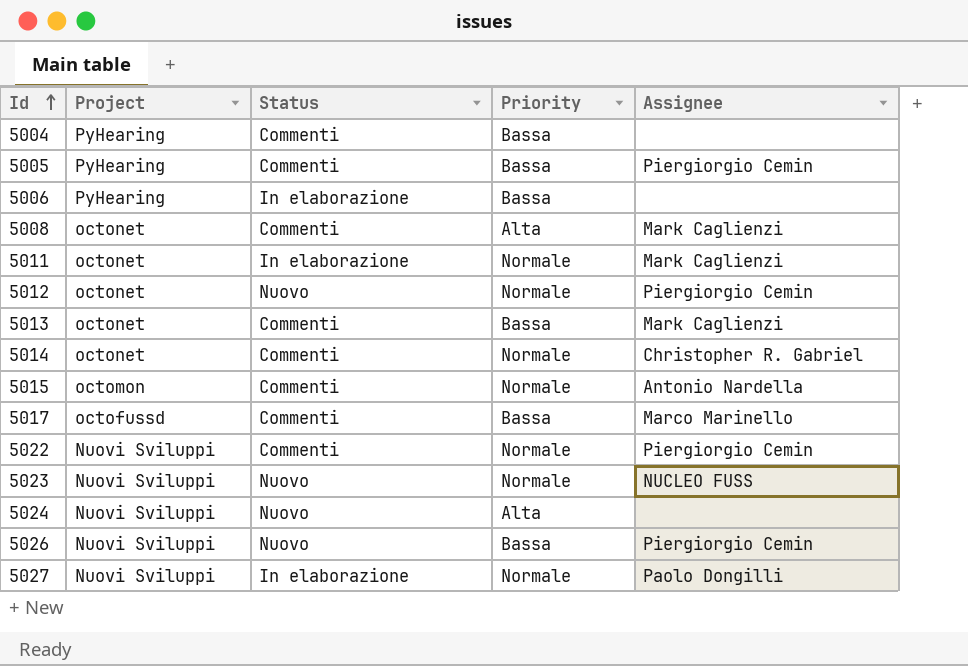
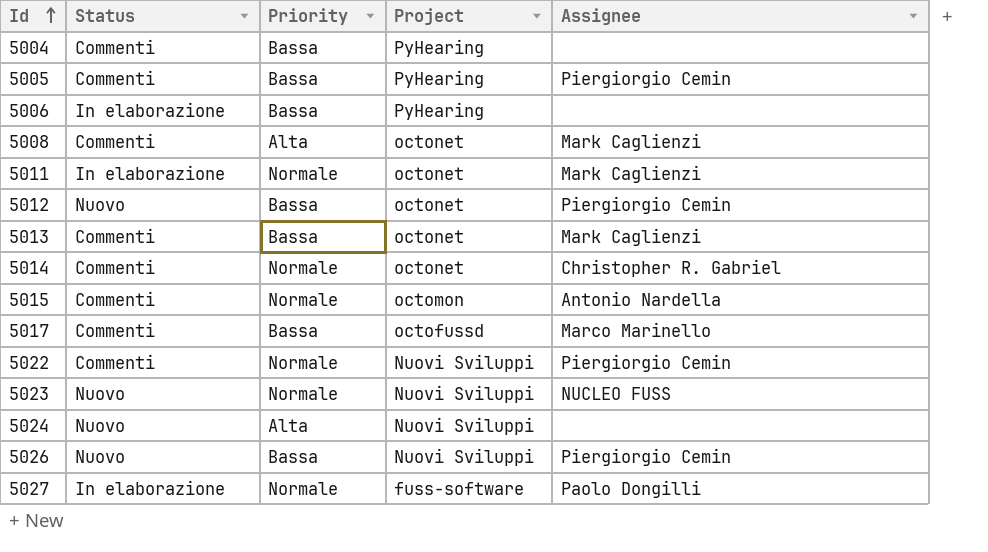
column Project | position: 2 -> 4
5012 | Priority: Normale -> Bassa
5027 | Project: Nuovi Sviluppi -> fuss-software

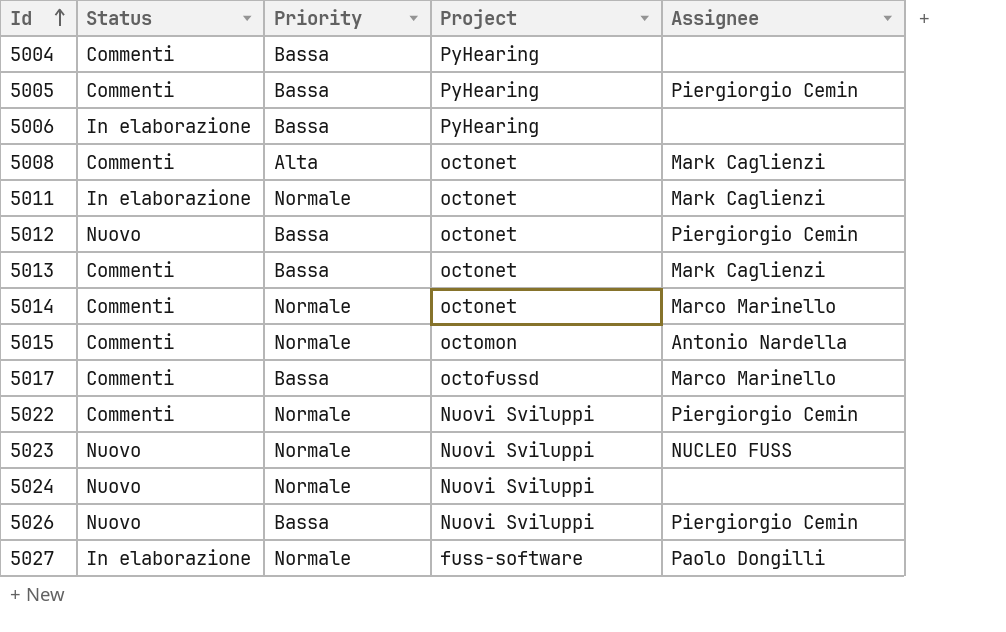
5014 | Assignee: Christopher R. Gabriel -> Marco Marinello
5024 | Priority: Alta -> Normale

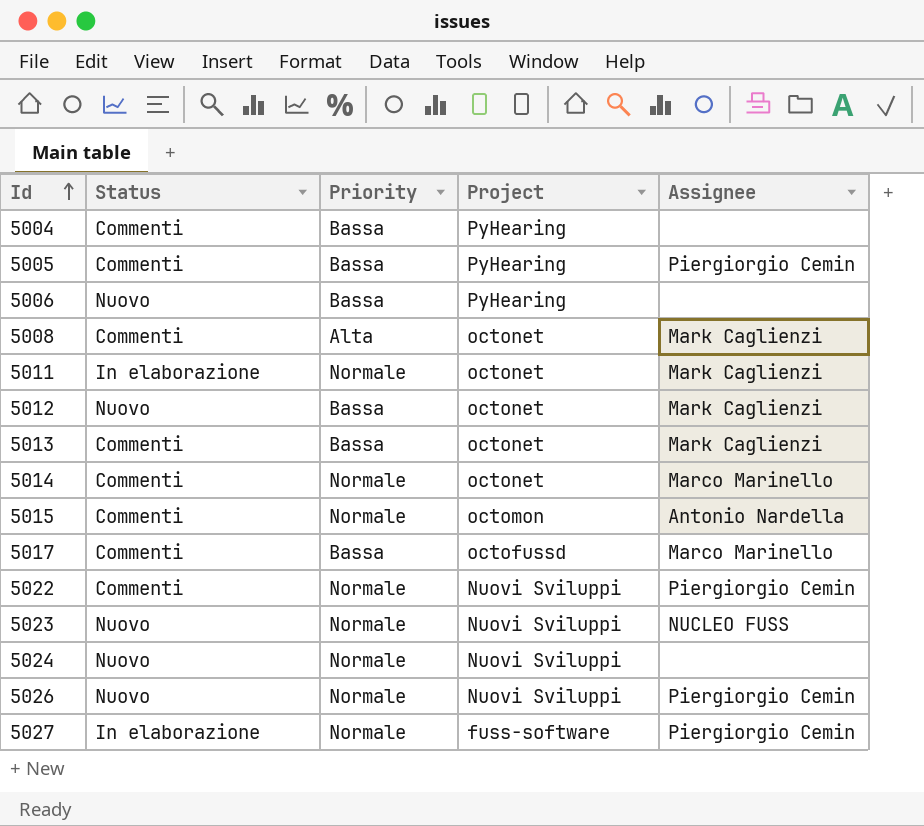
5006 | Status: In elaborazione -> Nuovo
5012 | Assignee: Piergiorgio Cemin -> Mark Caglienzi
5026 | Priority: Bassa -> Normale
5027 | Assignee: Paolo Dongilli -> Piergiorgio Cemin

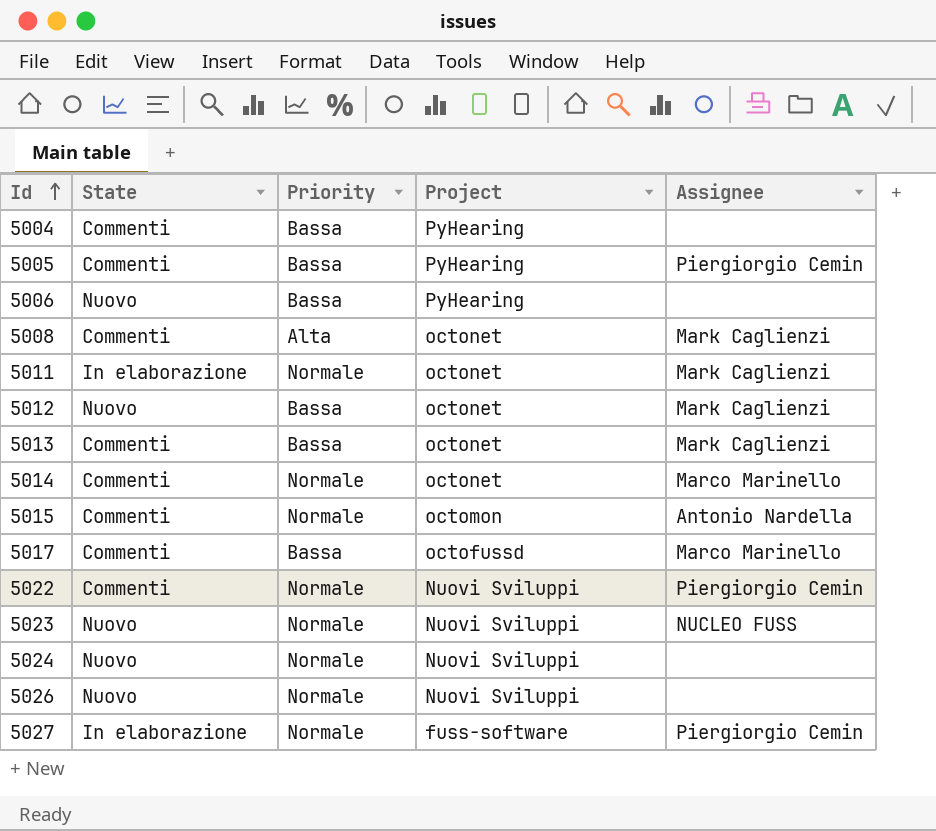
column name: Status -> State
5026 | Assignee: Piergiorgio Cemin -> none

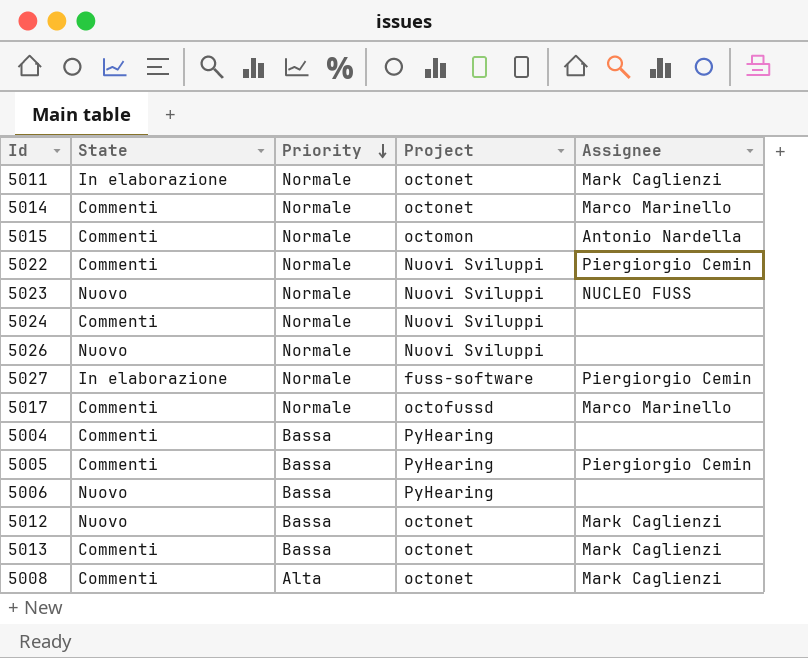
row order: Id ascending -> Priority descending
5024 | State: Nuovo -> Commenti
5017 | Priority: Bassa -> Normale

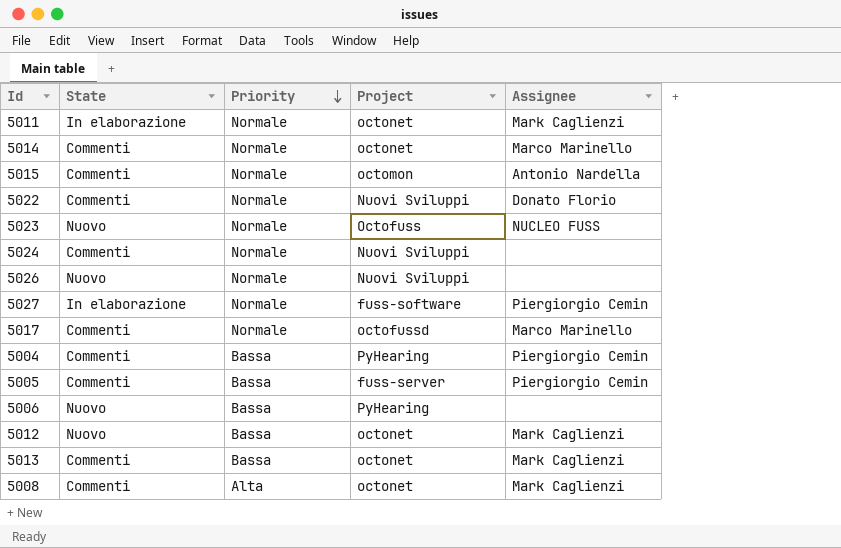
5022 | Assignee: Piergiorgio Cemin -> Donato Florio
5023 | Project: Nuovi Sviluppi -> Octofuss
5004 | Assignee: none -> Piergiorgio Cemin
5005 | Project: PyHearing -> fuss-server

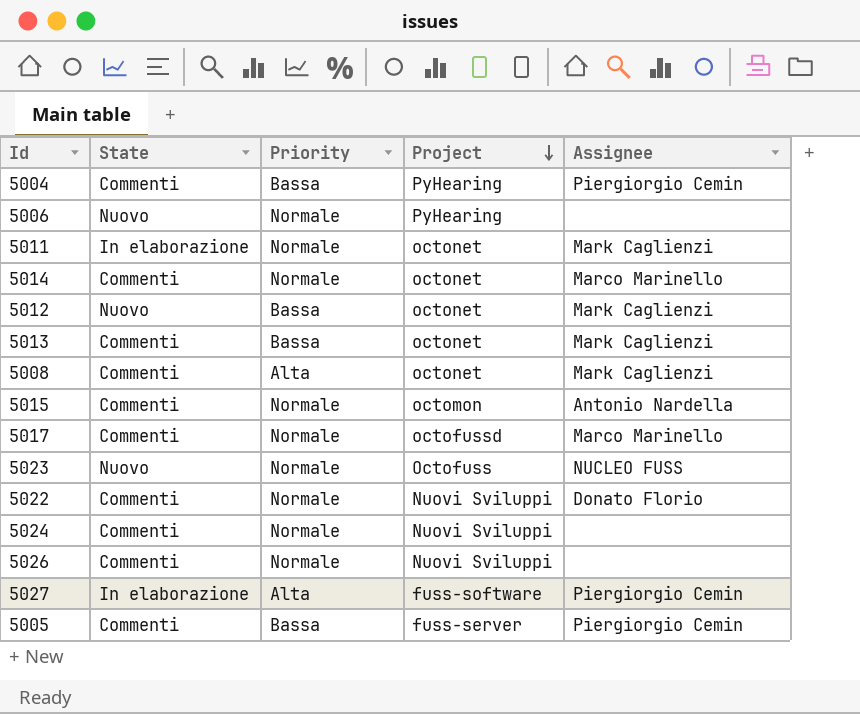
row order: Priority descending -> Project descending
5006 | Priority: Bassa -> Normale
5026 | State: Nuovo -> Commenti
5027 | Priority: Normale -> Alta

